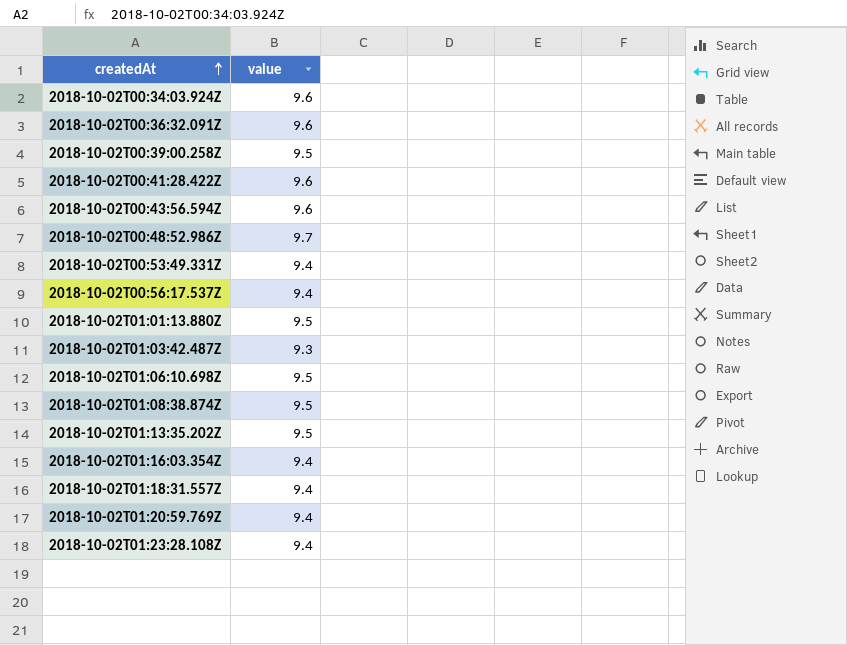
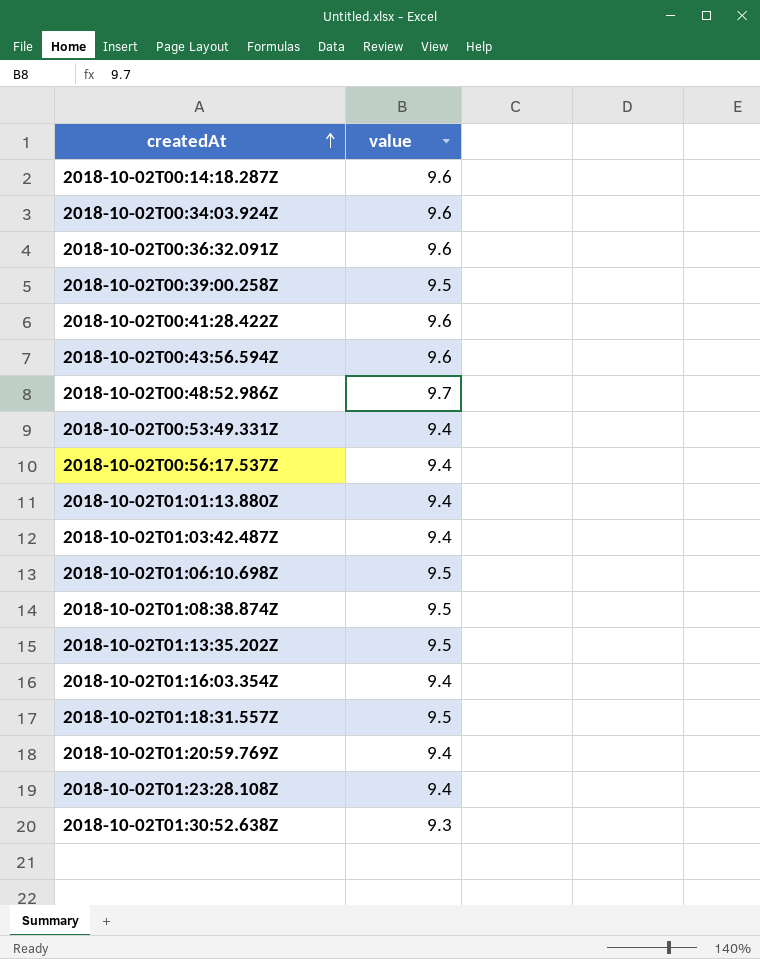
row 2018-10-02T00:14:18.287Z: none -> 9.6
2018-10-02T01:01:13.880Z | value: 9.5 -> 9.4
2018-10-02T01:03:42.487Z | value: 9.3 -> 9.4
2018-10-02T01:18:31.557Z | value: 9.4 -> 9.5
row 2018-10-02T01:30:52.638Z: none -> 9.3

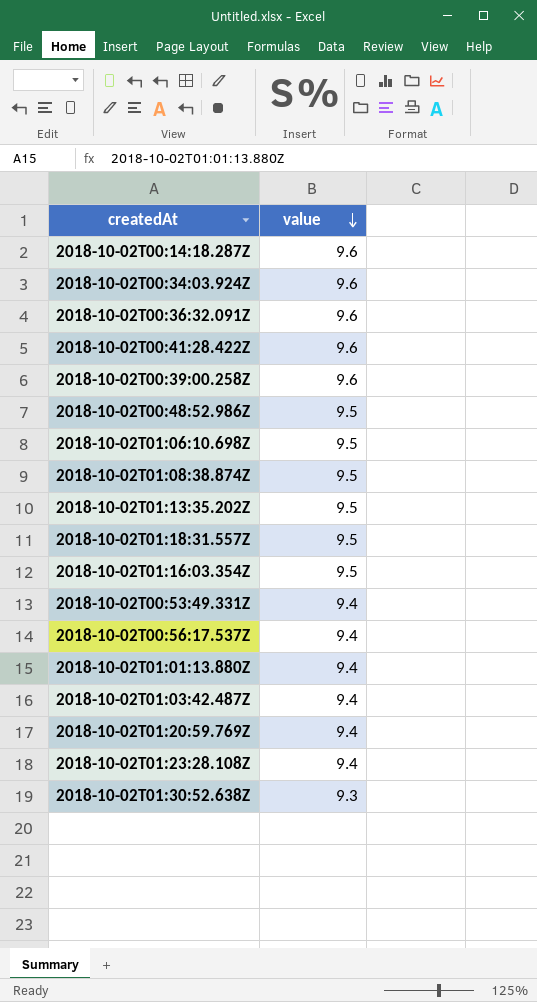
row order: createdAt ascending -> value descending
row 2018-10-02T00:43:56.594Z: 9.6 -> none
2018-10-02T00:39:00.258Z | value: 9.5 -> 9.6
2018-10-02T00:48:52.986Z | value: 9.7 -> 9.5
2018-10-02T01:16:03.354Z | value: 9.4 -> 9.5

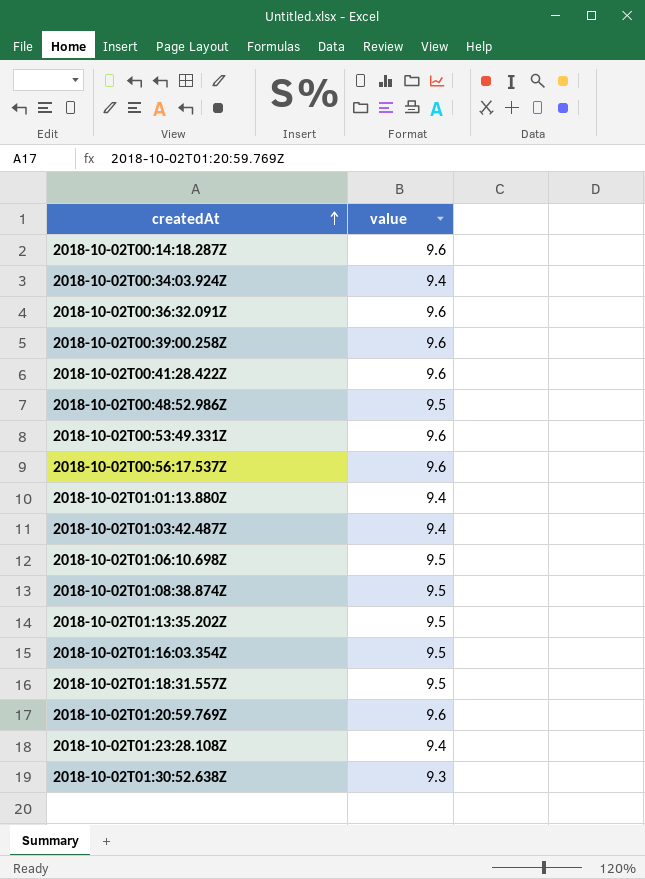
row order: value descending -> createdAt ascending
2018-10-02T00:34:03.924Z | value: 9.6 -> 9.4
2018-10-02T00:53:49.331Z | value: 9.4 -> 9.6
2018-10-02T00:56:17.537Z | value: 9.4 -> 9.6
2018-10-02T01:20:59.769Z | value: 9.4 -> 9.6

